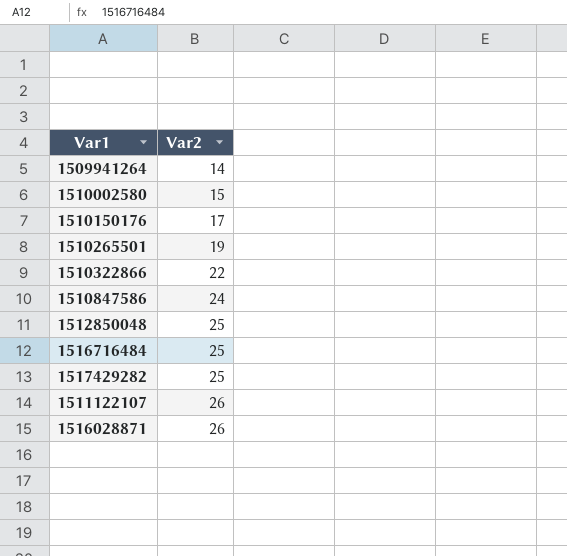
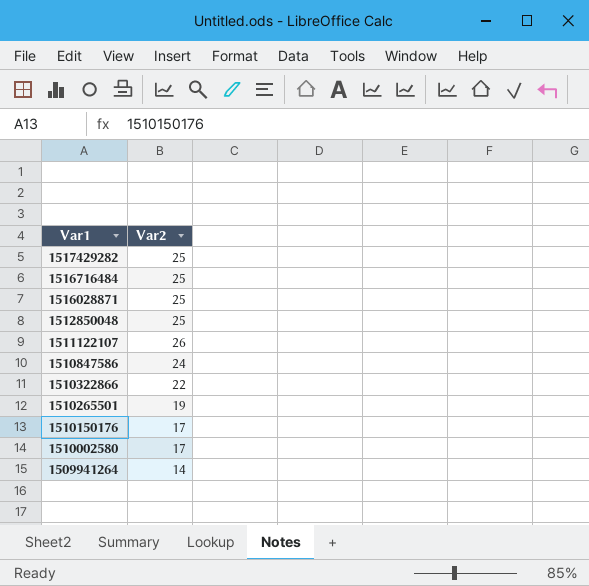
row order: Var2 ascending -> Var1 descending
1516028871 | Var2: 26 -> 25
1510002580 | Var2: 15 -> 17

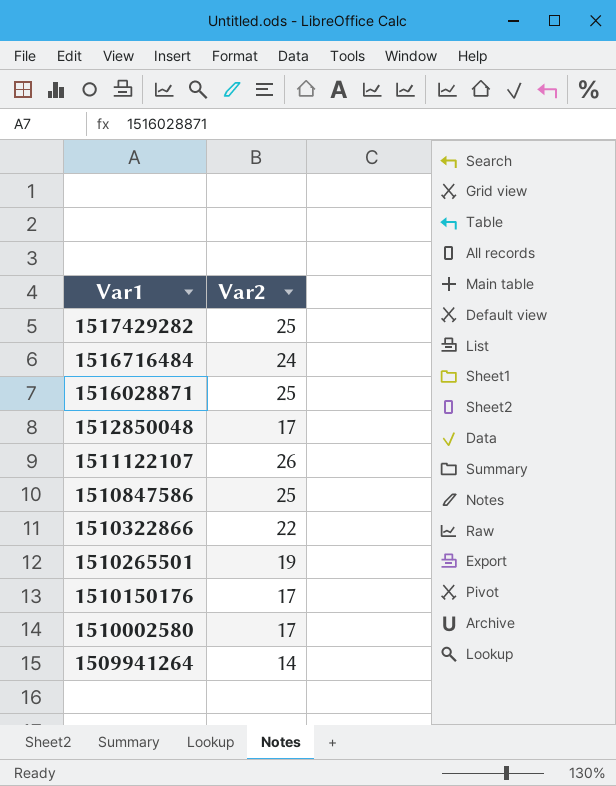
1516716484 | Var2: 25 -> 24
1512850048 | Var2: 25 -> 17
1510847586 | Var2: 24 -> 25

